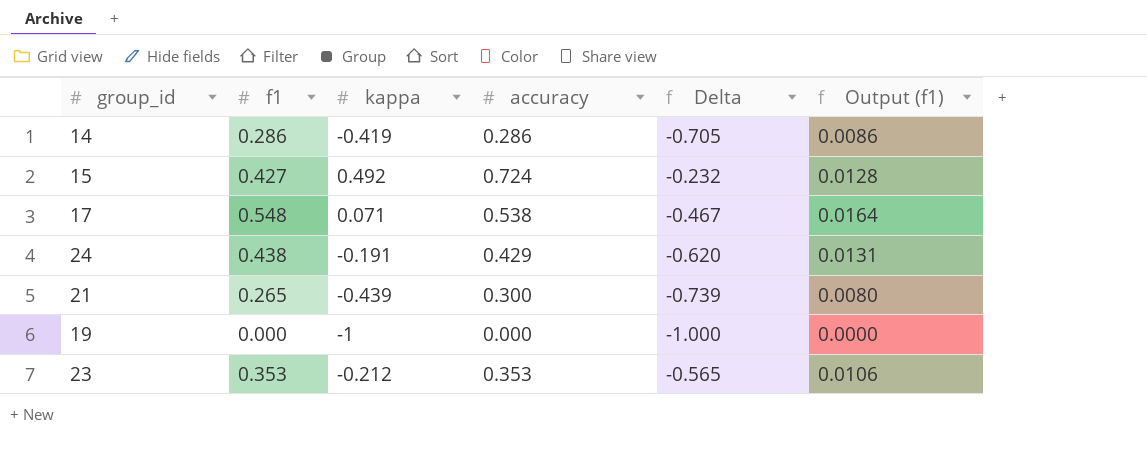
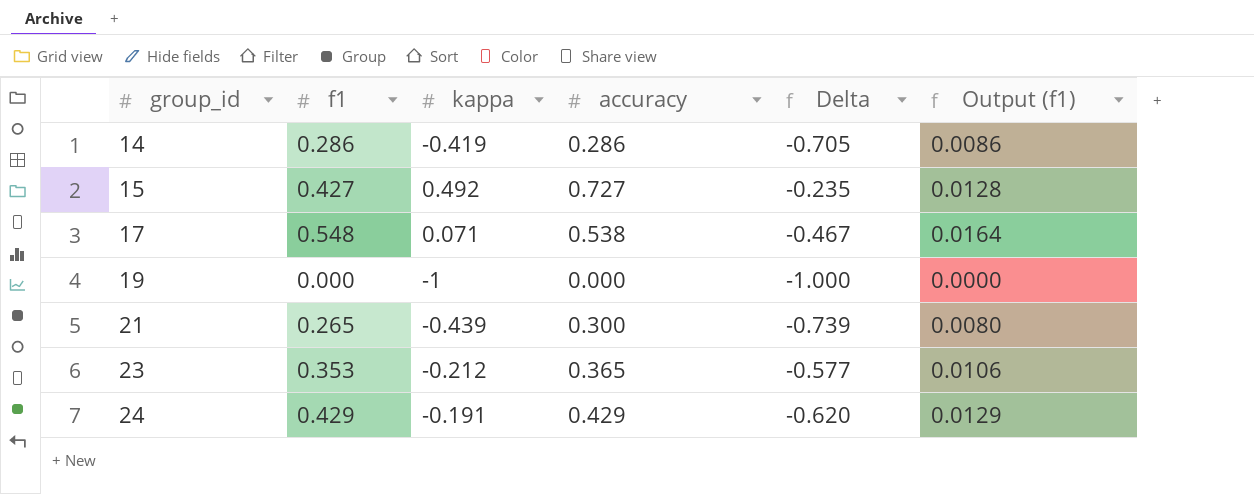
row order: none -> group_id ascending
15 | accuracy: 0.724 -> 0.727
15 | Delta: -0.232 -> -0.235
23 | accuracy: 0.353 -> 0.365
23 | Delta: -0.565 -> -0.577
24 | f1: 0.438 -> 0.429
24 | Output (f1): 0.0131 -> 0.0129

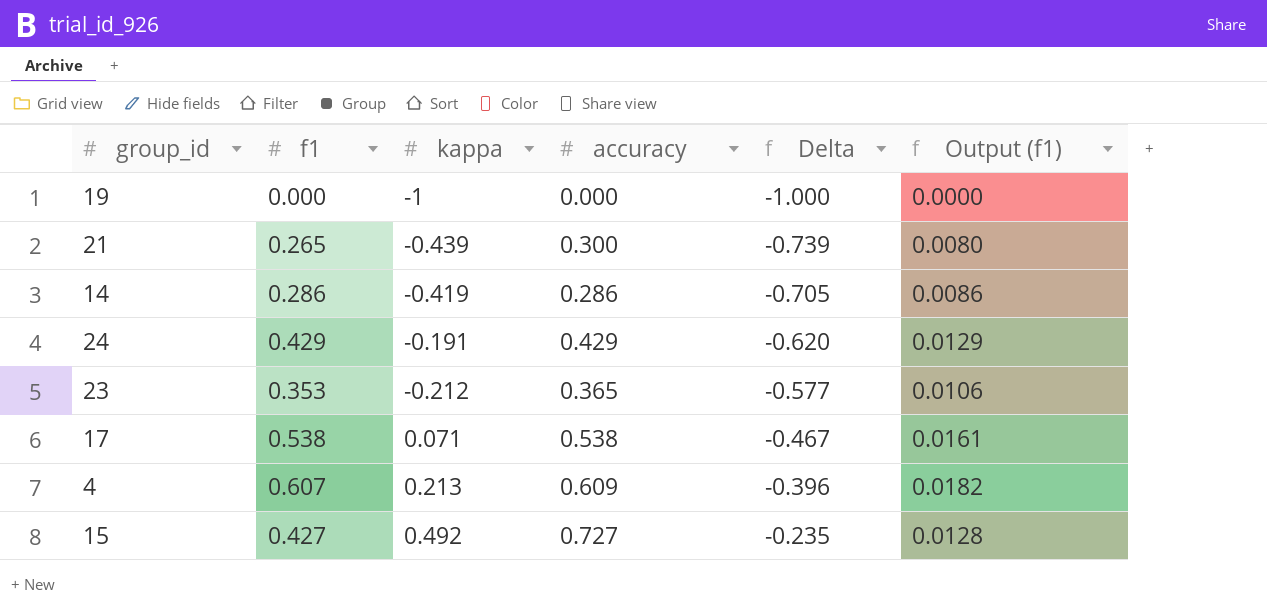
row order: group_id ascending -> Delta ascending
17 | f1: 0.548 -> 0.538
17 | Output (f1): 0.0164 -> 0.0161
row 4: none -> 0.607 | 0.213 | 0.609 | -0.396 | 0.0182

